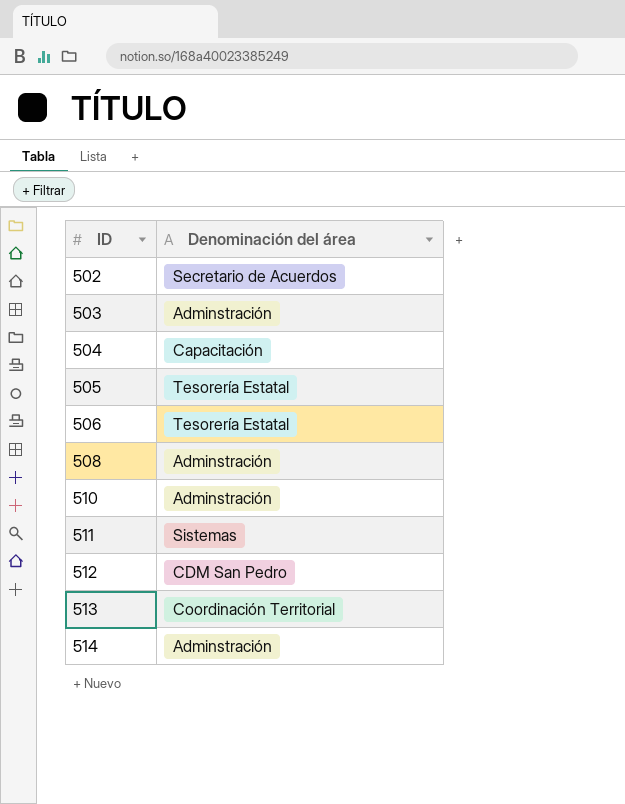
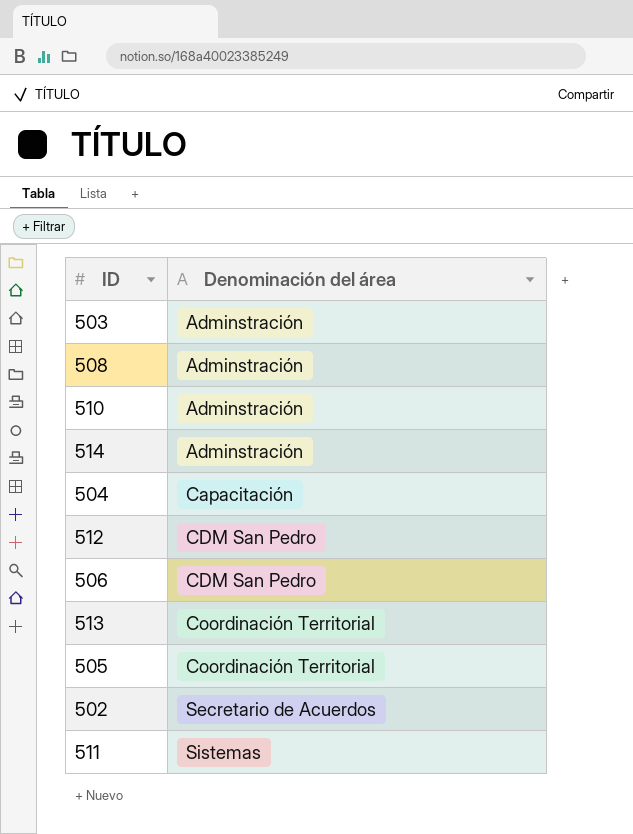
row order: ID ascending -> Denominación del área ascending
506 | Denominación del área: Tesorería Estatal -> CDM San Pedro
505 | Denominación del área: Tesorería Estatal -> Coordinación Territorial

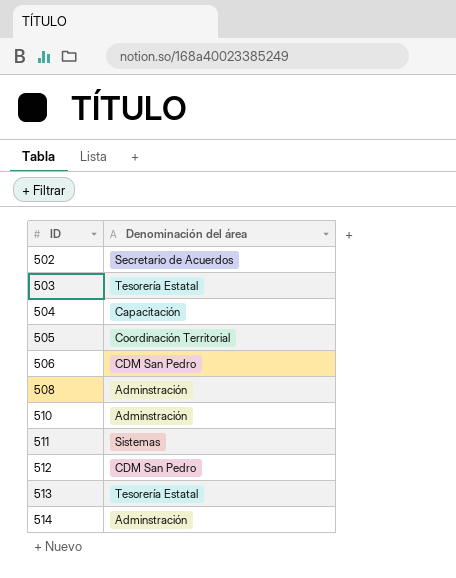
row order: Denominación del área ascending -> ID ascending
503 | Denominación del área: Adminstración -> Tesorería Estatal
513 | Denominación del área: Coordinación Territorial -> Tesorería Estatal

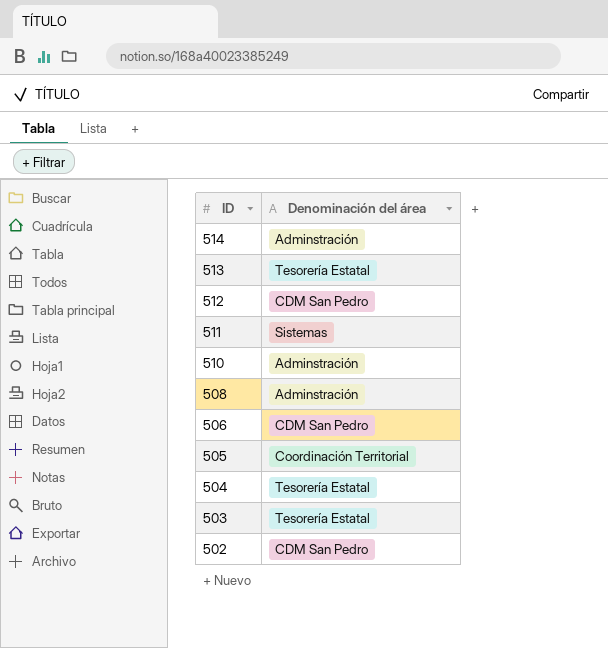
row order: ID ascending -> ID descending
504 | Denominación del área: Capacitación -> Tesorería Estatal
502 | Denominación del área: Secretario de Acuerdos -> CDM San Pedro

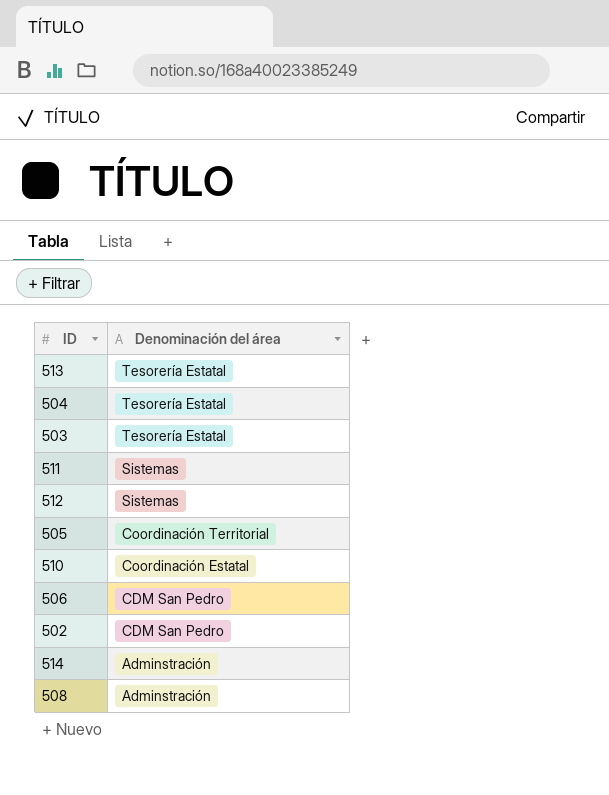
row order: ID descending -> Denominación del área descending
512 | Denominación del área: CDM San Pedro -> Sistemas
510 | Denominación del área: Adminstración -> Coordinación Estatal

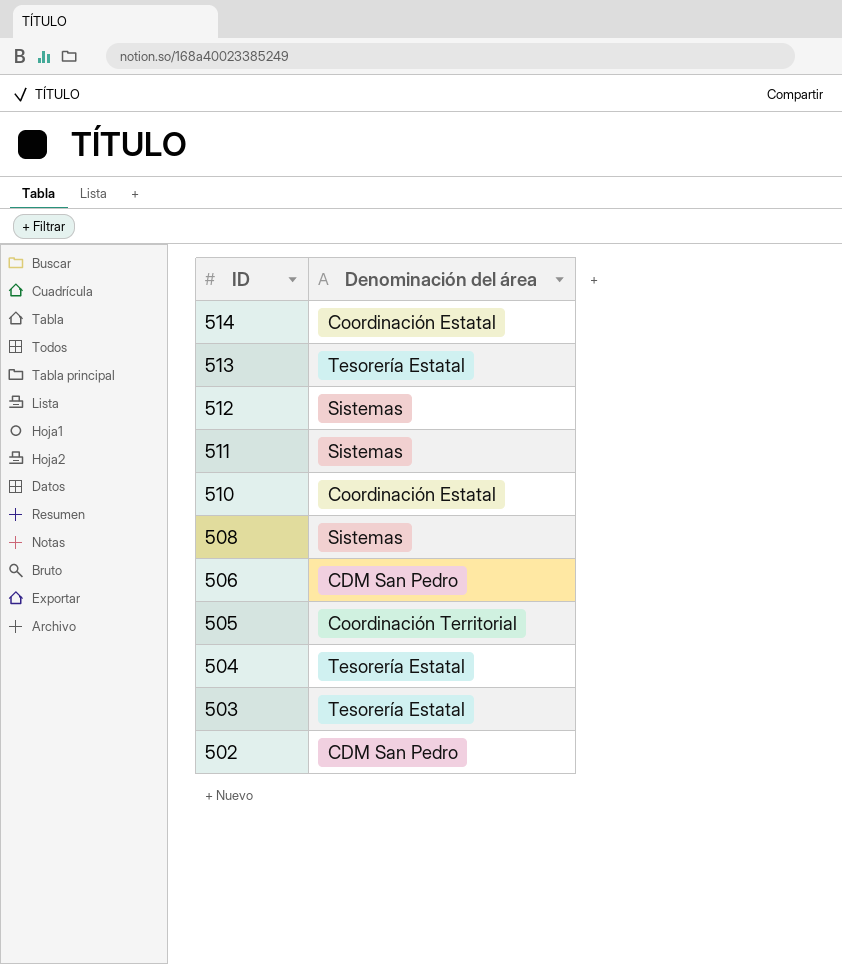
row order: Denominación del área descending -> ID descending
514 | Denominación del área: Adminstración -> Coordinación Estatal
508 | Denominación del área: Adminstración -> Sistemas

